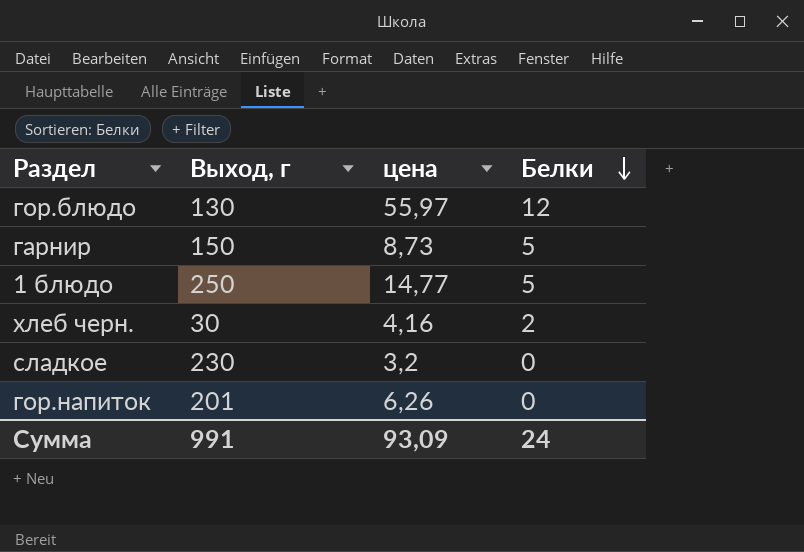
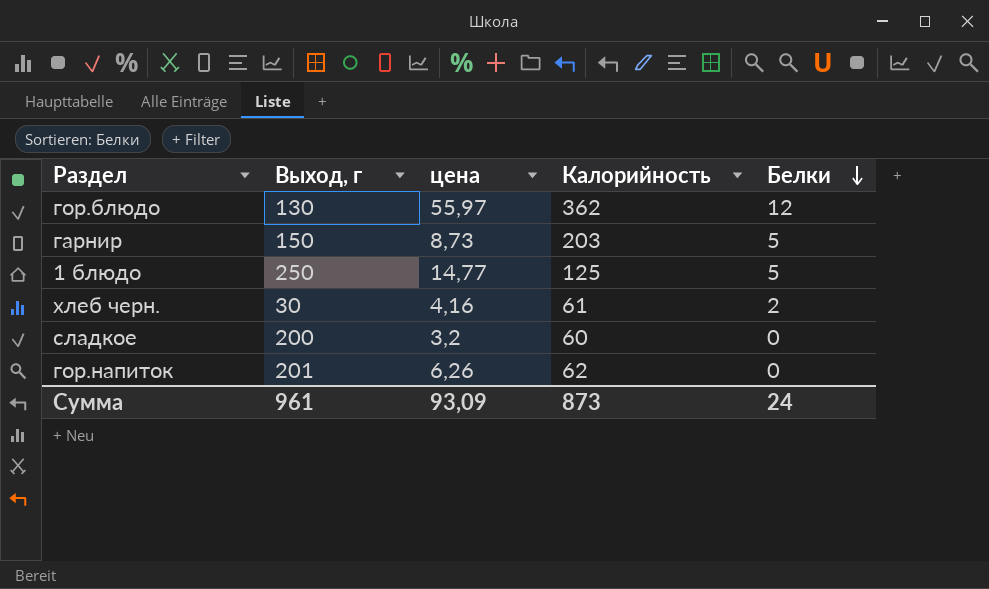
column Калорийность | position: none -> 4
сладкое | Выход, г: 230 -> 200
Сумма | Выход, г: 991 -> 961

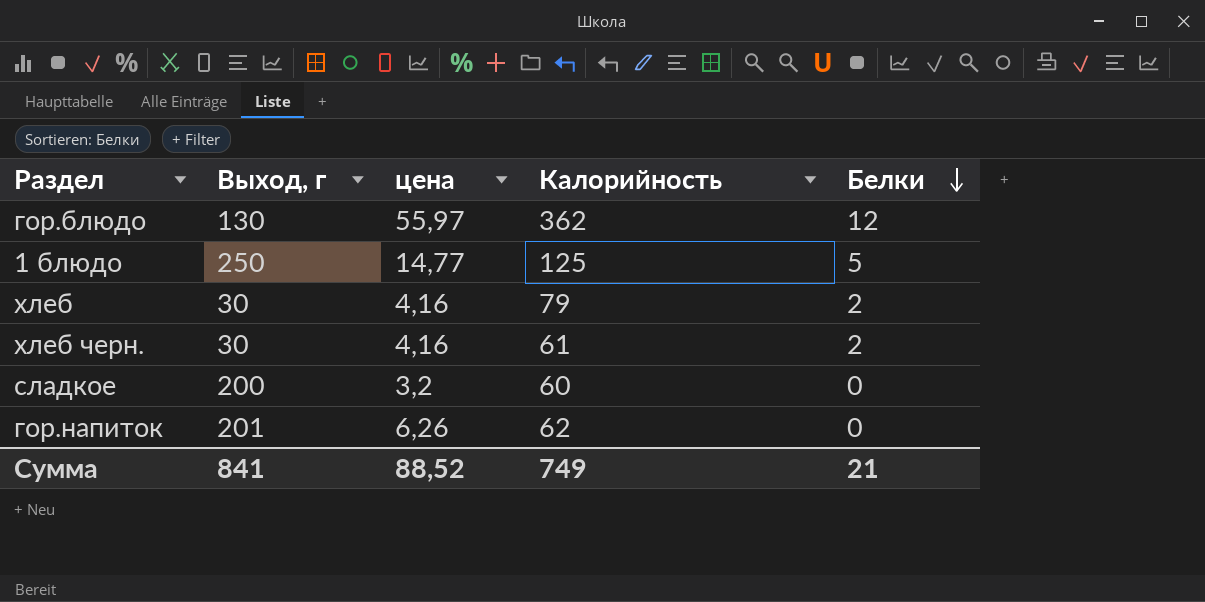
row гарнир: 150 | 8,73 | 203 | 5 -> none
row хлеб: none -> 30 | 4,16 | 79 | 2
Сумма | Выход, г: 961 -> 841
Сумма | цена: 93,09 -> 88,52
Сумма | Калорийность: 873 -> 749
Сумма | Белки: 24 -> 21

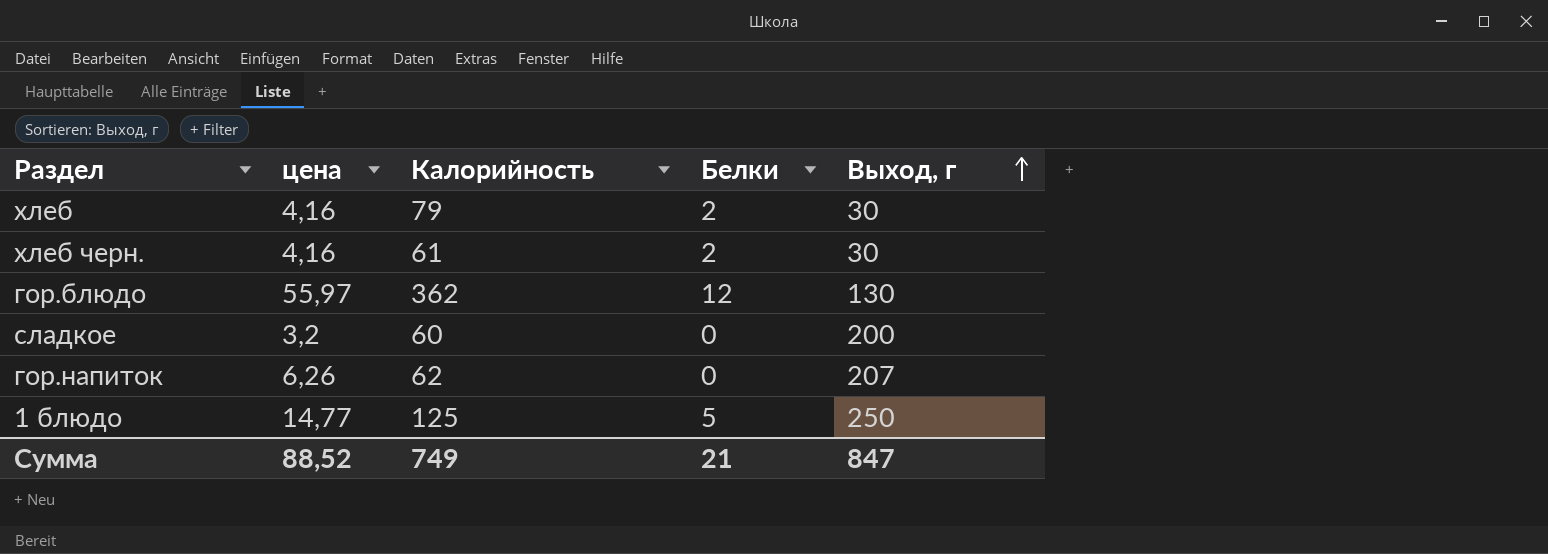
row order: Белки descending -> Выход, г ascending
column Выход, г | position: 2 -> 5
гор.напиток | Выход, г: 201 -> 207
Сумма | Выход, г: 841 -> 847

